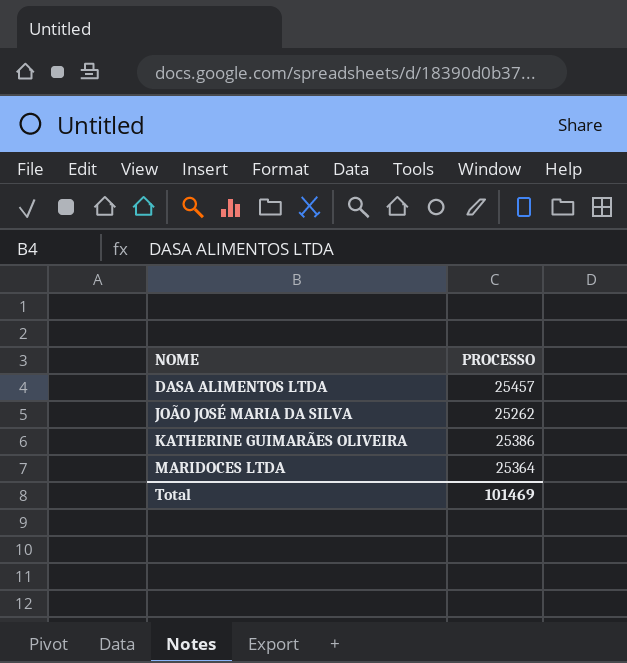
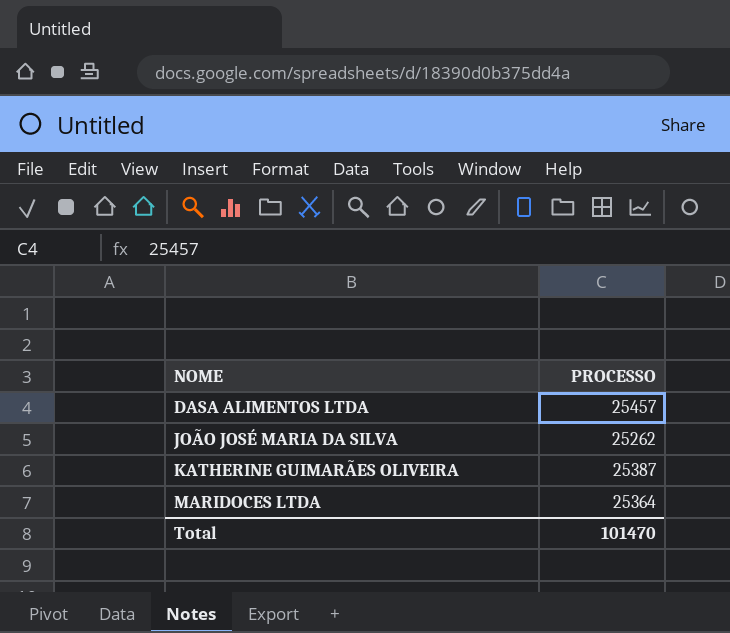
KATHERINE GUIMARÃES OLIVEIRA | PROCESSO: 25386 -> 25387
Total | PROCESSO: 101469 -> 101470

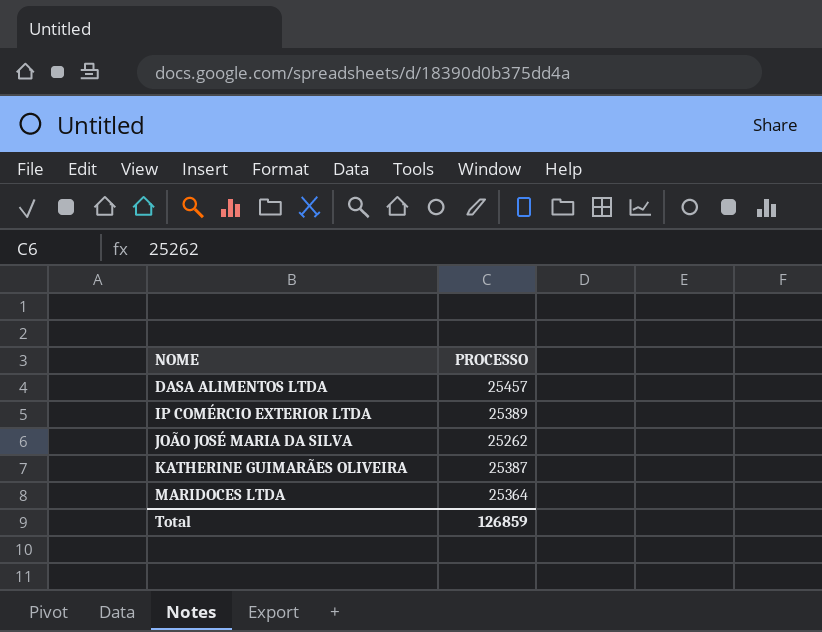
row IP COMÉRCIO EXTERIOR LTDA: none -> 25389
Total | PROCESSO: 101470 -> 126859

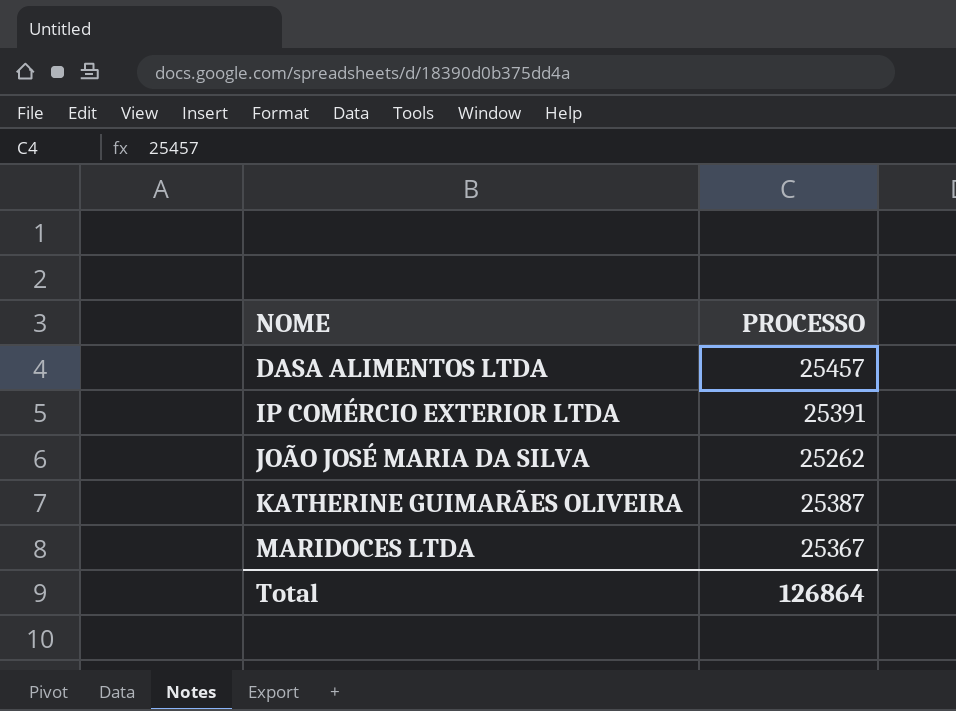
IP COMÉRCIO EXTERIOR LTDA | PROCESSO: 25389 -> 25391
MARIDOCES LTDA | PROCESSO: 25364 -> 25367
Total | PROCESSO: 126859 -> 126864

